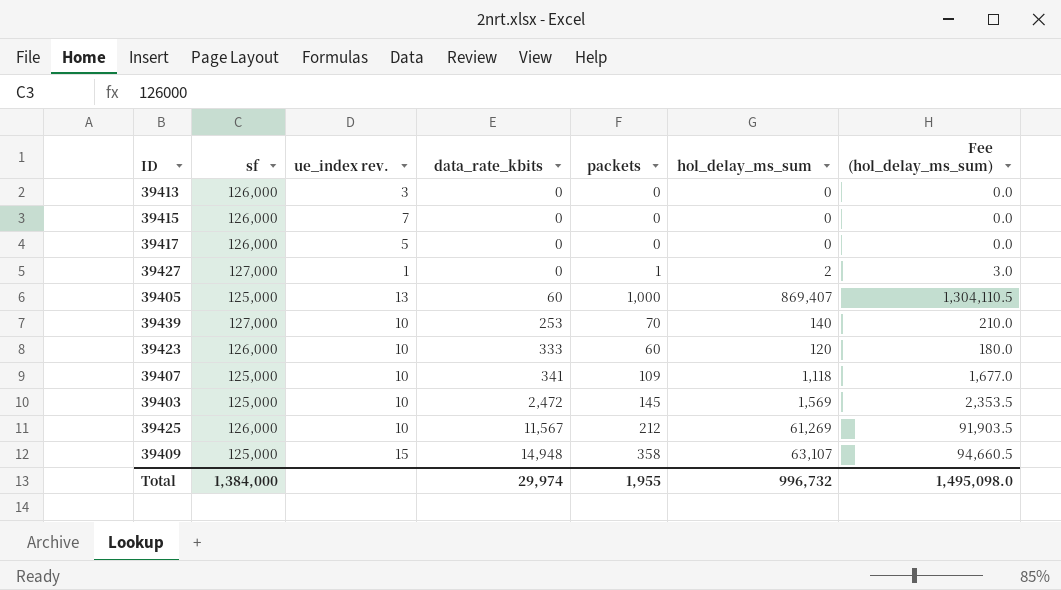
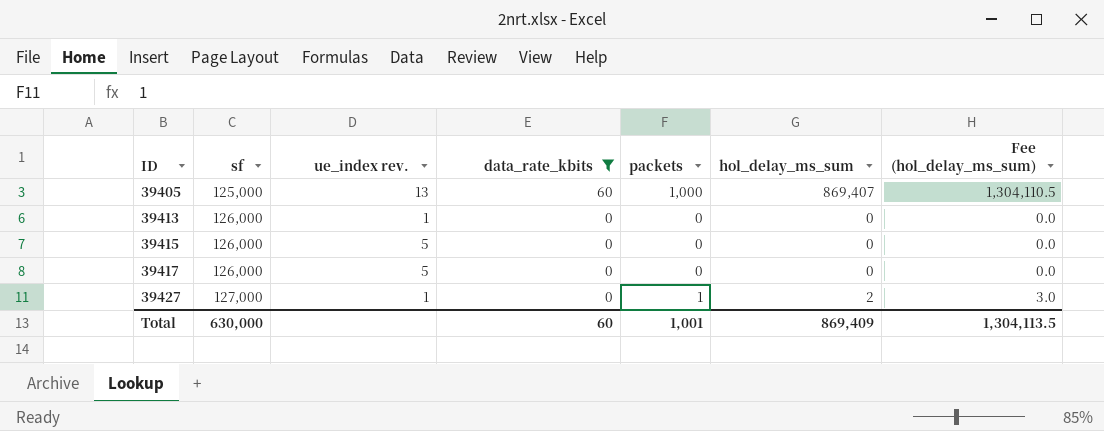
filter: none -> data_rate_kbits <= 60
row order: data_rate_kbits ascending -> ID ascending
39413 | ue_index rev.: 3 -> 1
39415 | ue_index rev.: 7 -> 5
Total | sf: 1,384,000 -> 630,000
Total | data_rate_kbits: 29,974 -> 60
Total | packets: 1,955 -> 1,001
Total | hol_delay_ms_sum: 996,732 -> 869,409
Total | Fee (hol_delay_ms_sum): 1,495,098.0 -> 1,304,113.5

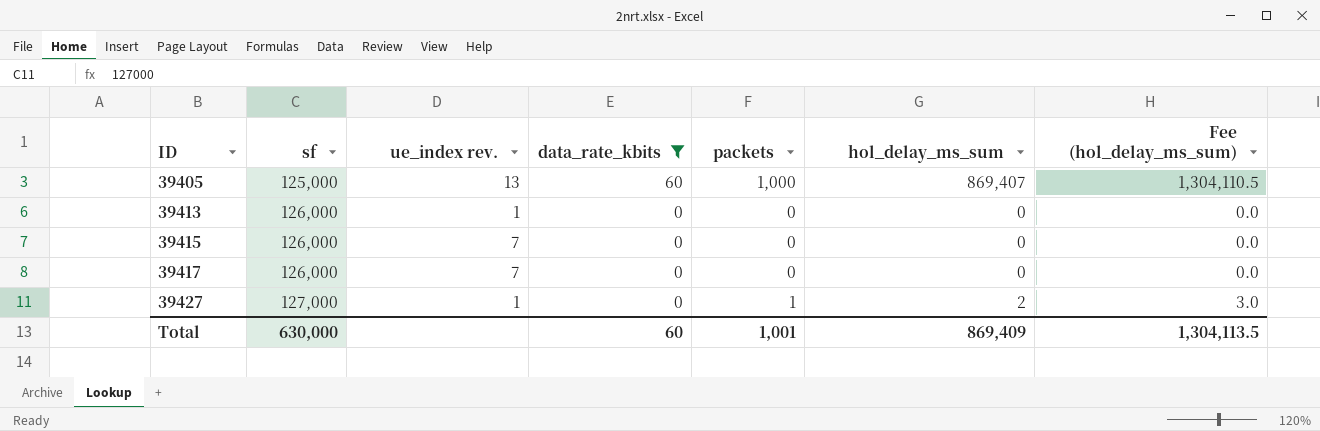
39415 | ue_index rev.: 5 -> 7
39417 | ue_index rev.: 5 -> 7

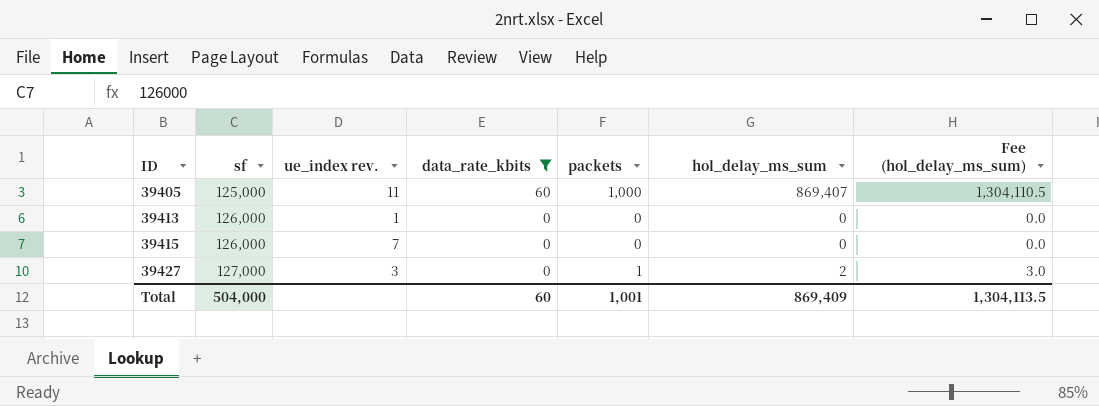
row 39417: 126,000 | 7 | 0 | 0 | 0 | 0.0 -> none
39405 | ue_index rev.: 13 -> 11
39427 | ue_index rev.: 1 -> 3
Total | sf: 630,000 -> 504,000

